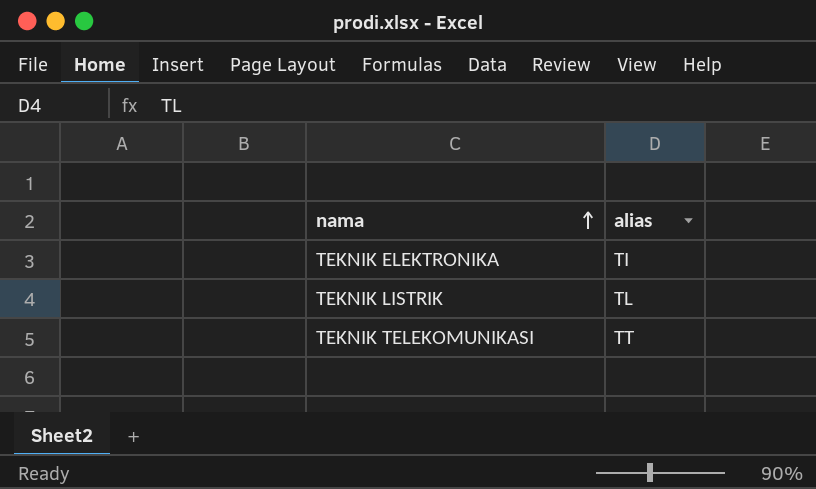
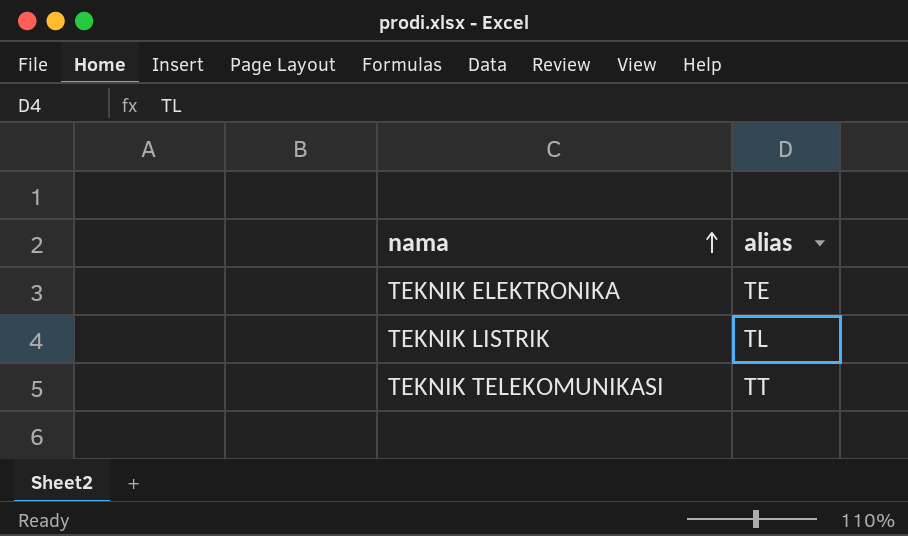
TEKNIK ELEKTRONIKA | alias: TI -> TE

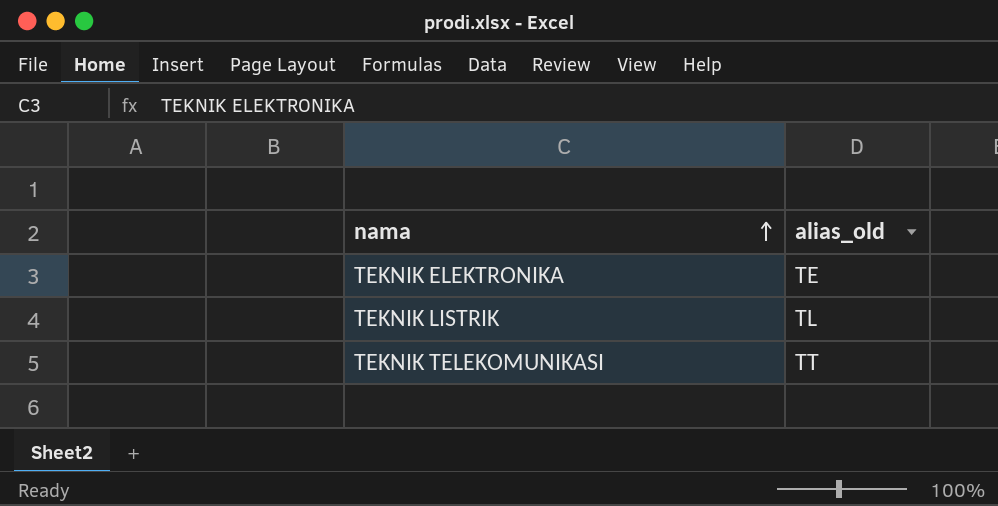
column name: alias -> alias_old

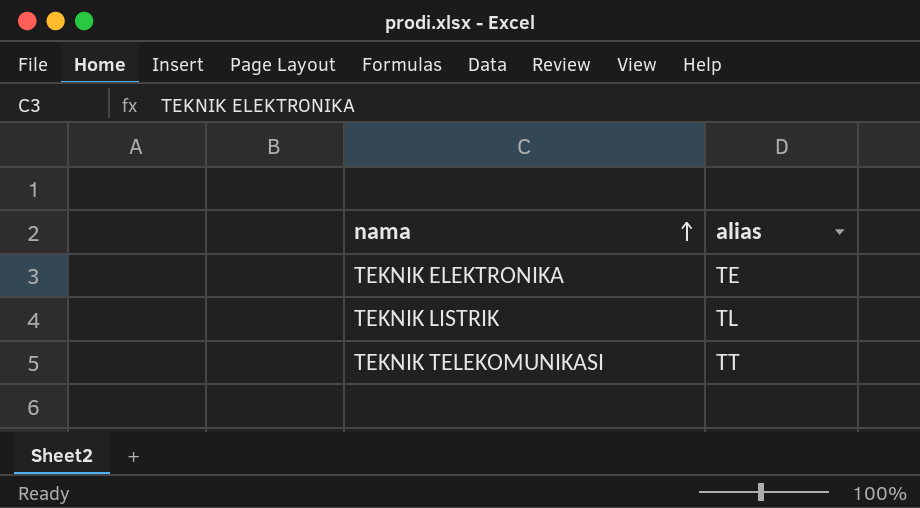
column name: alias_old -> alias

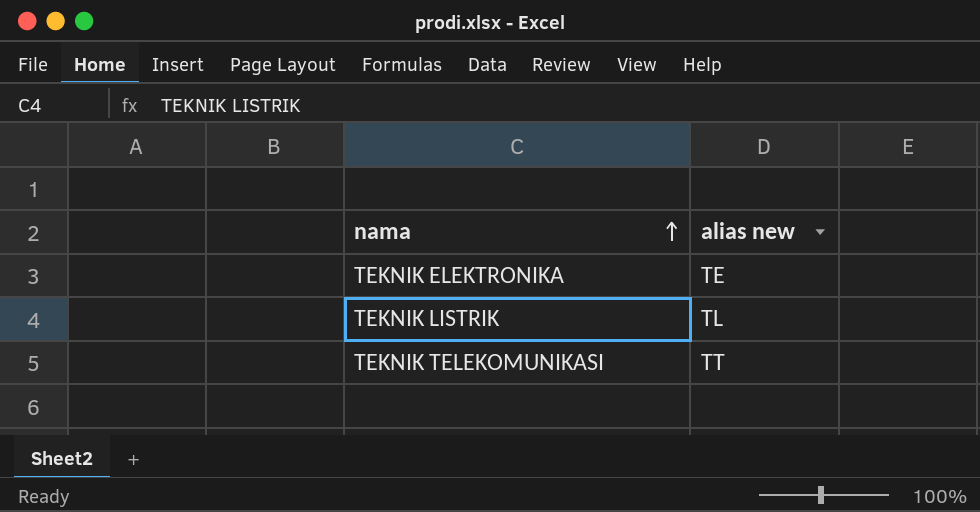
column name: alias -> alias new

